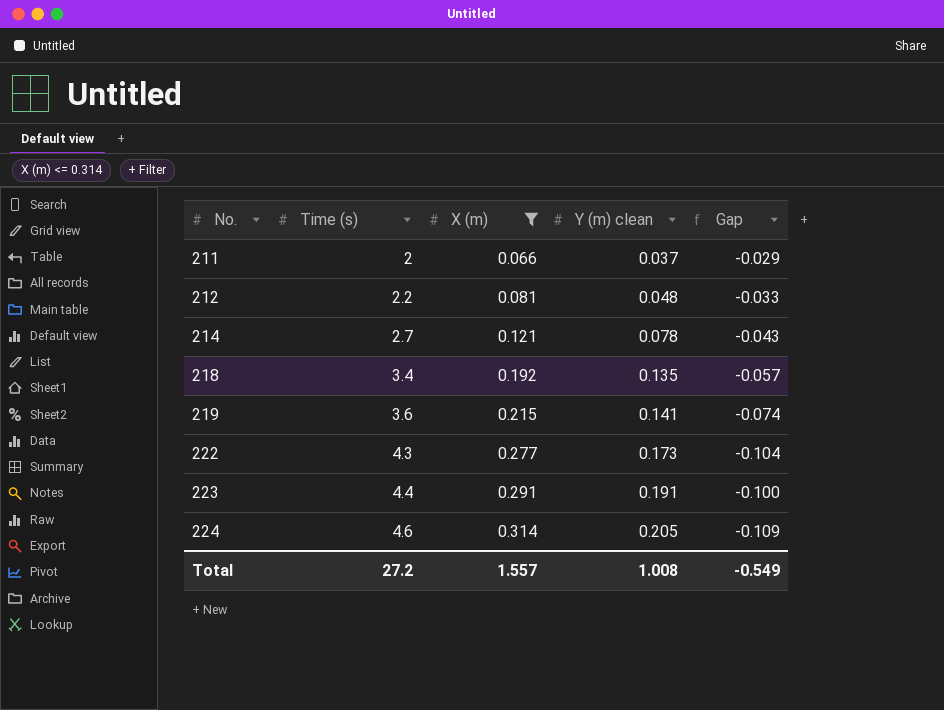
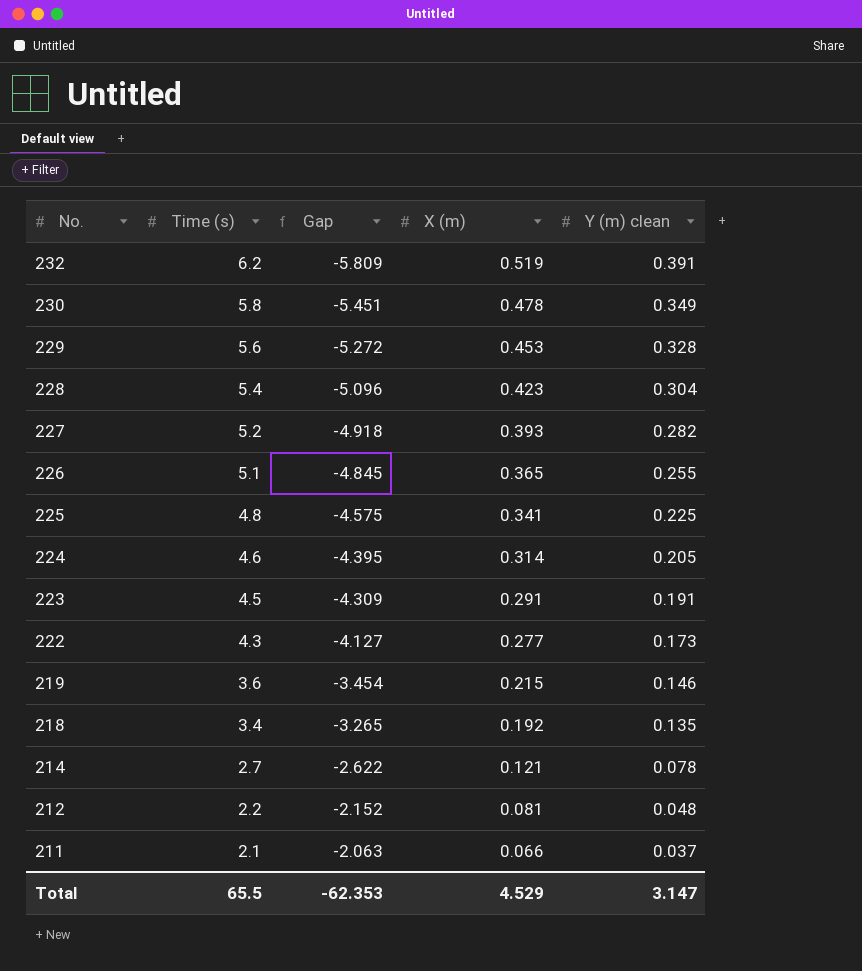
filter: X (m) <= 0.314 -> none
row order: No. ascending -> No. descending
column Gap | formula: [Y (m) clean] - [X (m)] -> [Y (m) clean] - [Time (s)]
column Gap | position: 5 -> 3
223 | Time (s): 4.4 -> 4.5
219 | Y (m) clean: 0.141 -> 0.146
211 | Time (s): 2 -> 2.1
Total | Time (s): 27.2 -> 65.5
Total | Gap: -0.549 -> -62.353
Total | X (m): 1.557 -> 4.529
Total | Y (m) clean: 1.008 -> 3.147

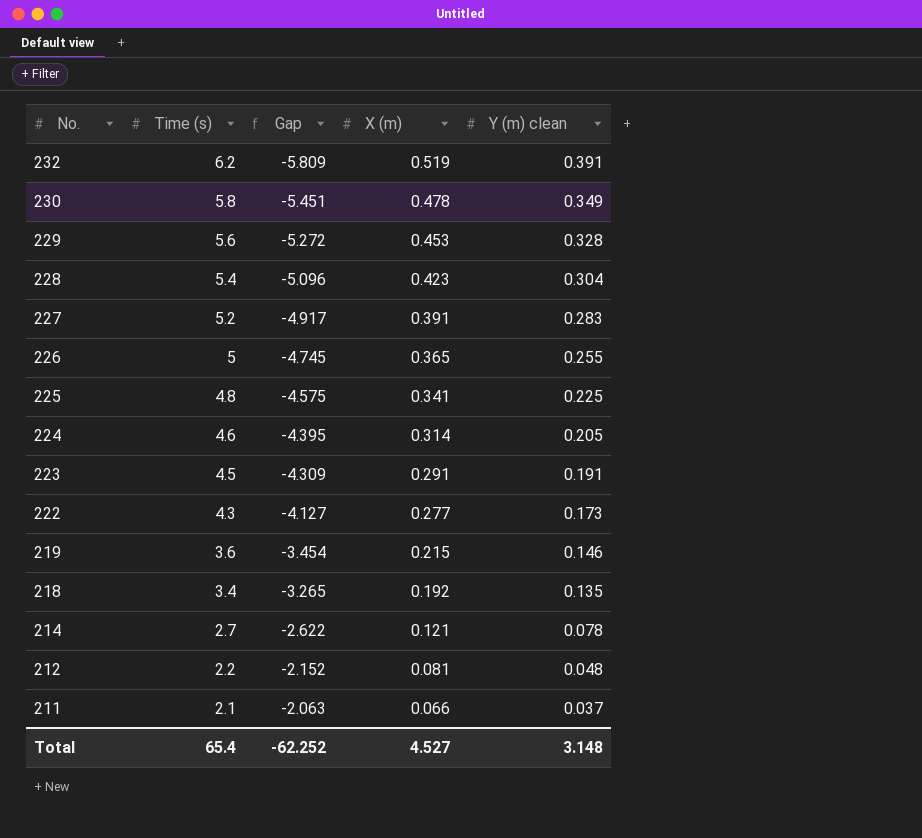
227 | Gap: -4.918 -> -4.917
227 | X (m): 0.393 -> 0.391
227 | Y (m) clean: 0.282 -> 0.283
226 | Time (s): 5.1 -> 5
226 | Gap: -4.845 -> -4.745
Total | Time (s): 65.5 -> 65.4
Total | Gap: -62.353 -> -62.252
Total | X (m): 4.529 -> 4.527
Total | Y (m) clean: 3.147 -> 3.148

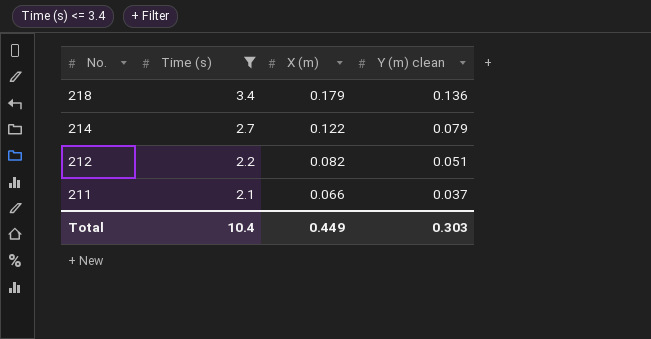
filter: none -> Time (s) <= 3.4
column Gap | formula: [Y (m) clean] - [Time (s)] -> none
218 | X (m): 0.192 -> 0.179
218 | Y (m) clean: 0.135 -> 0.136
214 | X (m): 0.121 -> 0.122
214 | Y (m) clean: 0.078 -> 0.079
212 | X (m): 0.081 -> 0.082
212 | Y (m) clean: 0.048 -> 0.051
Total | Time (s): 65.4 -> 10.4
Total | X (m): 4.527 -> 0.449
Total | Y (m) clean: 3.148 -> 0.303

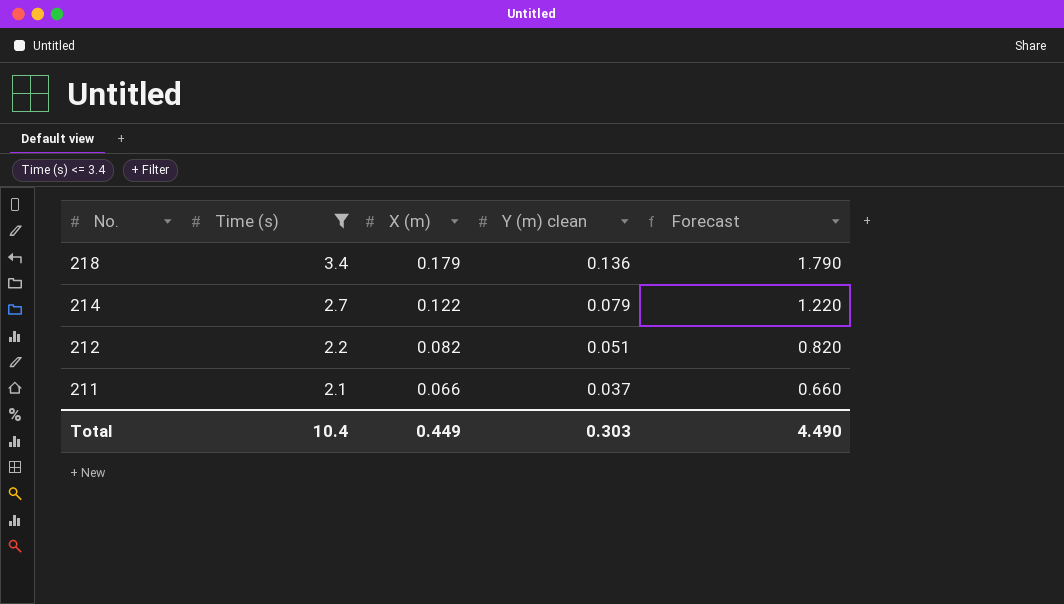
column Forecast | formula: none -> [X (m)] * 10

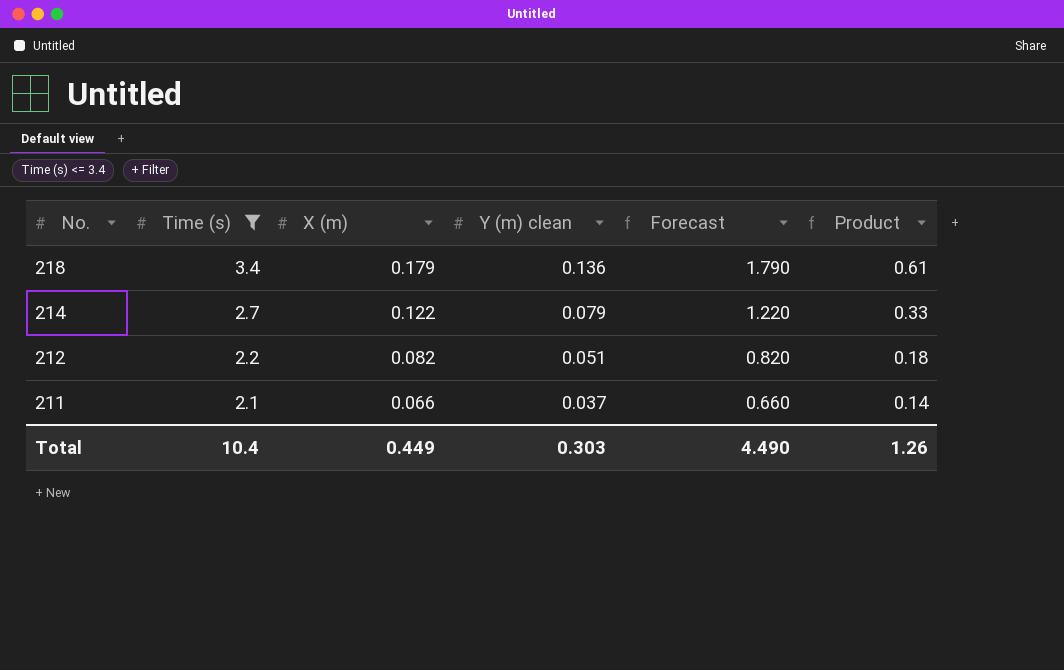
column Product | formula: none -> [Time (s)] * [X (m)]

